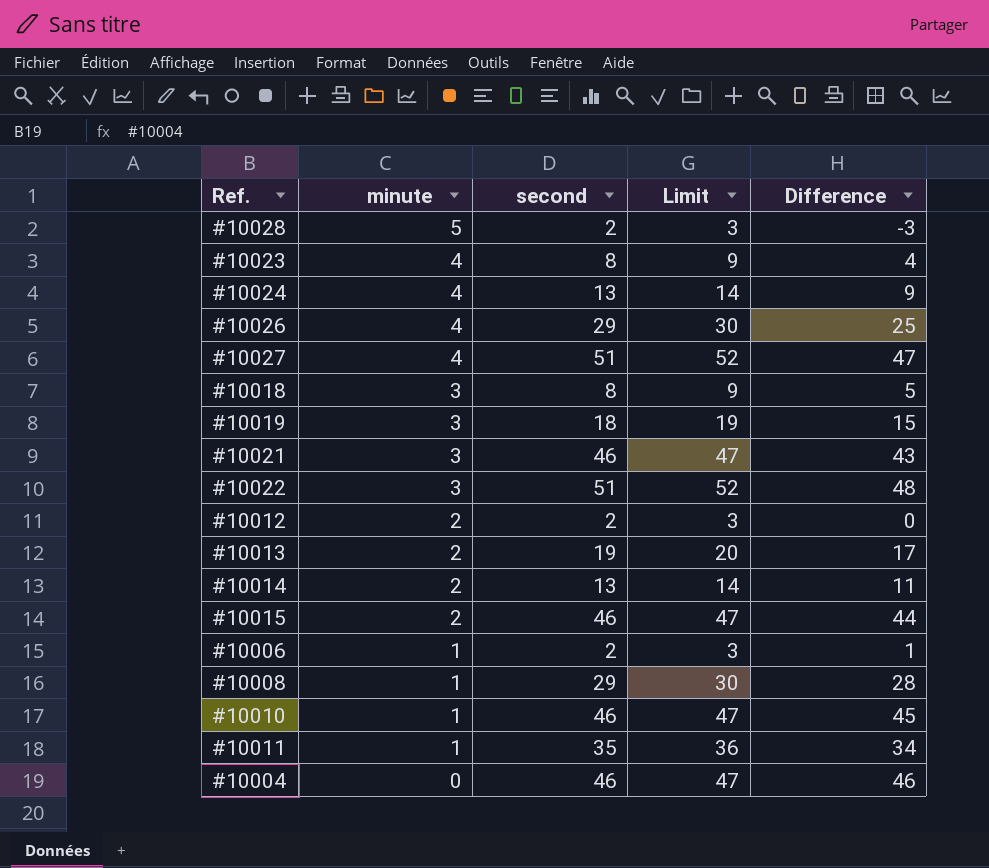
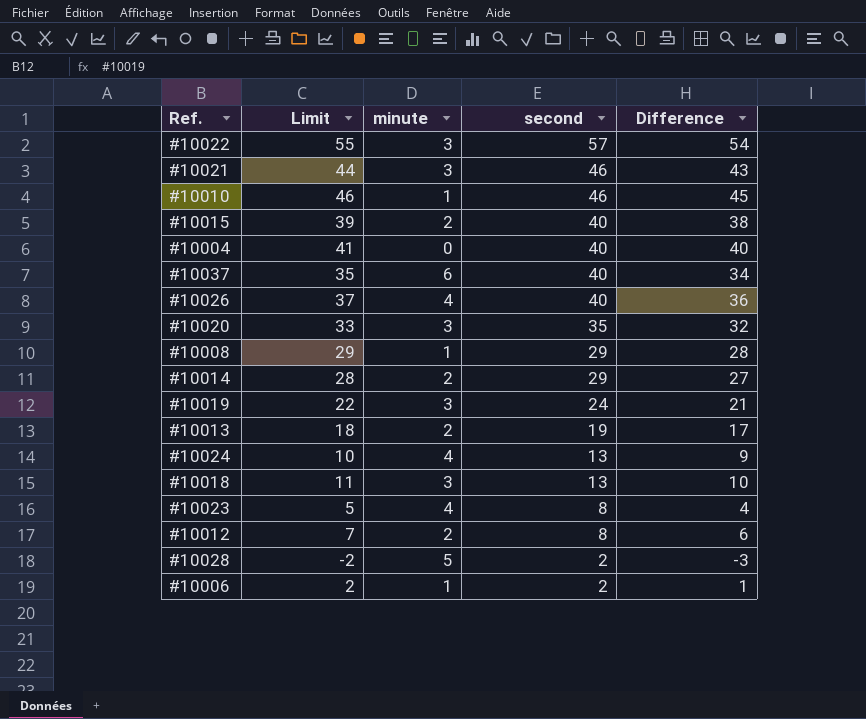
row order: minute descending -> second descending
column Limit | formula: [second] + 1 -> [Difference] + 1
column Limit | position: 4 -> 2
row #10027: 4 | 51 | 52 | 47 -> none
row #10011: 1 | 35 | 36 | 34 -> none
#10022 | second: 51 -> 57
#10022 | Difference: 48 -> 54
#10015 | second: 46 -> 40
#10015 | Difference: 44 -> 38
#10004 | second: 46 -> 40
#10004 | Difference: 46 -> 40
row #10037: none -> 35 | 6 | 40 | 34
#10026 | second: 29 -> 40
#10026 | Difference: 25 -> 36
row #10020: none -> 33 | 3 | 35 | 32
#10014 | second: 13 -> 29
#10014 | Difference: 11 -> 27
#10019 | second: 18 -> 24
#10019 | Difference: 15 -> 21
#10018 | second: 8 -> 13
#10018 | Difference: 5 -> 10
#10012 | second: 2 -> 8
#10012 | Difference: 0 -> 6

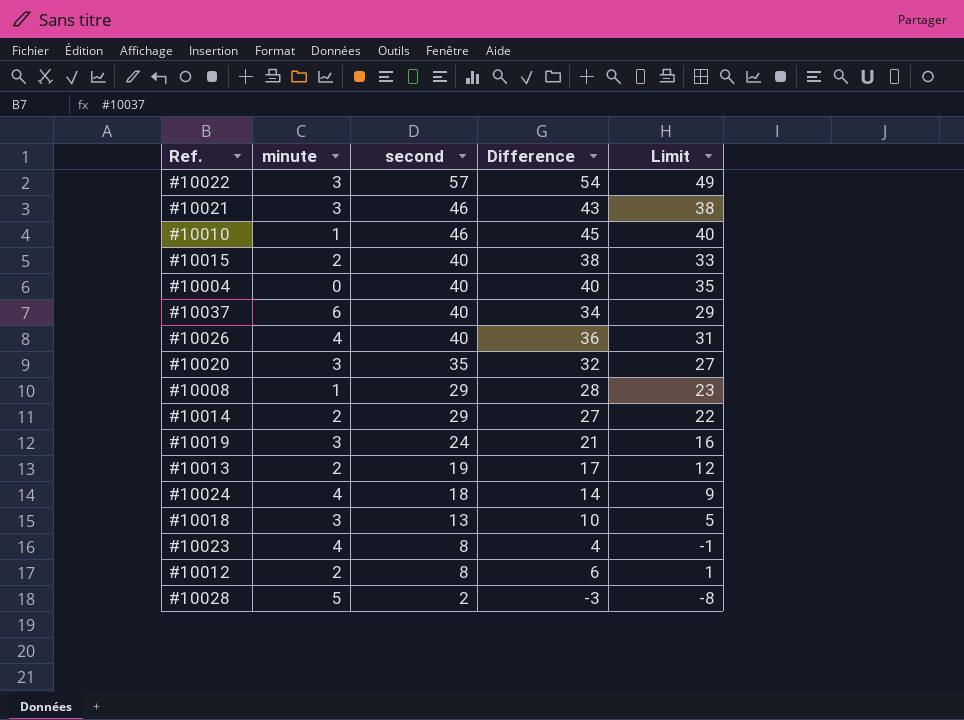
column Limit | formula: [Difference] + 1 -> [Difference] - 5
column Limit | position: 2 -> 5
row #10006: 2 | 1 | 2 | 1 -> none
#10024 | second: 13 -> 18
#10024 | Difference: 9 -> 14

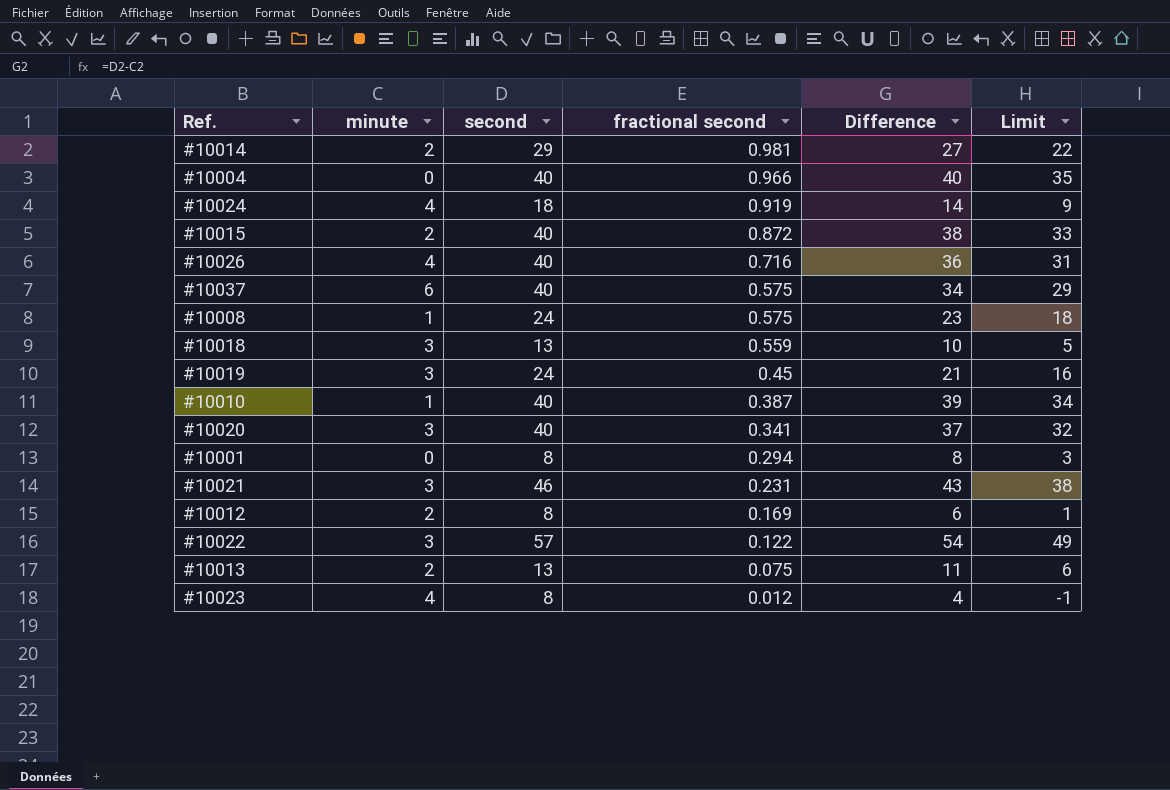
row order: second descending -> fractional second descending
column fractional second | position: none -> 4
row #10028: 5 | 2 | -3 | -8 -> none
#10008 | second: 29 -> 24
#10008 | Difference: 28 -> 23
#10008 | Limit: 23 -> 18
#10010 | second: 46 -> 40
#10010 | Difference: 45 -> 39
#10010 | Limit: 40 -> 34
#10020 | second: 35 -> 40
#10020 | Difference: 32 -> 37
#10020 | Limit: 27 -> 32
row #10001: none -> 0 | 8 | 0.294 | 8 | 3
#10013 | second: 19 -> 13
#10013 | Difference: 17 -> 11
#10013 | Limit: 12 -> 6

